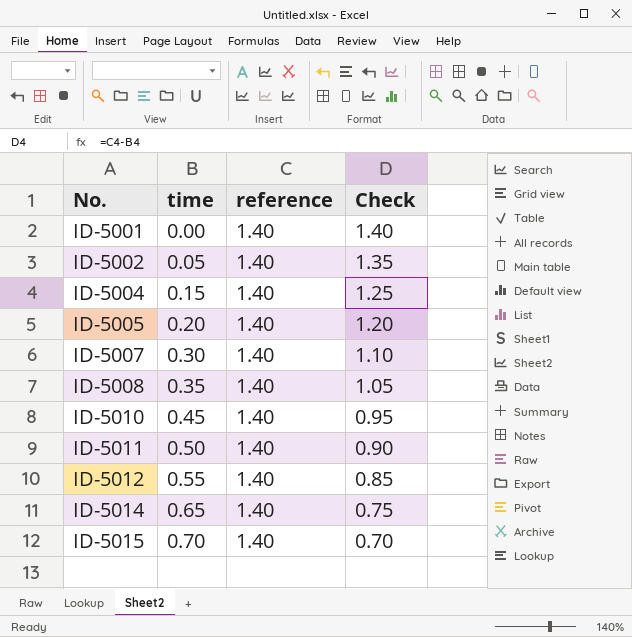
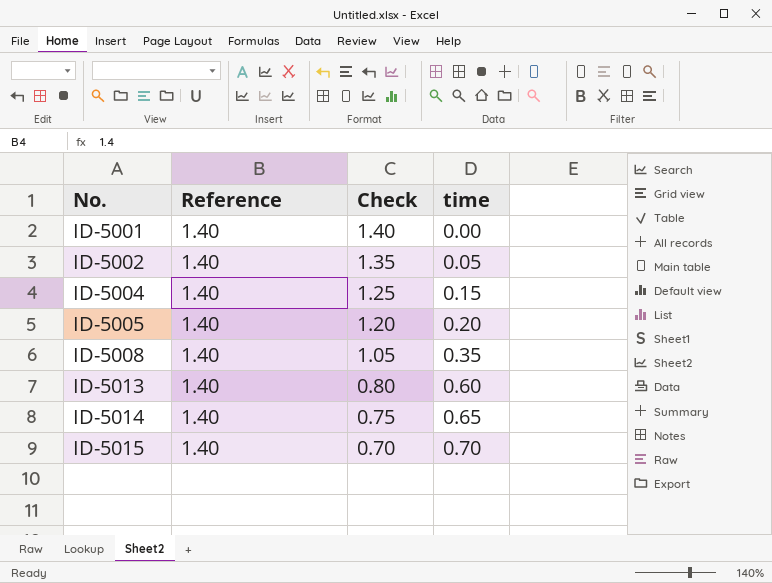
column name: reference -> Reference
column time | position: 2 -> 4
row ID-5007: 0.30 | 1.40 | 1.10 -> none
row ID-5010: 0.45 | 1.40 | 0.95 -> none
row ID-5011: 0.50 | 1.40 | 0.90 -> none
row ID-5012: 0.55 | 1.40 | 0.85 -> none
row ID-5013: none -> 1.40 | 0.80 | 0.60

